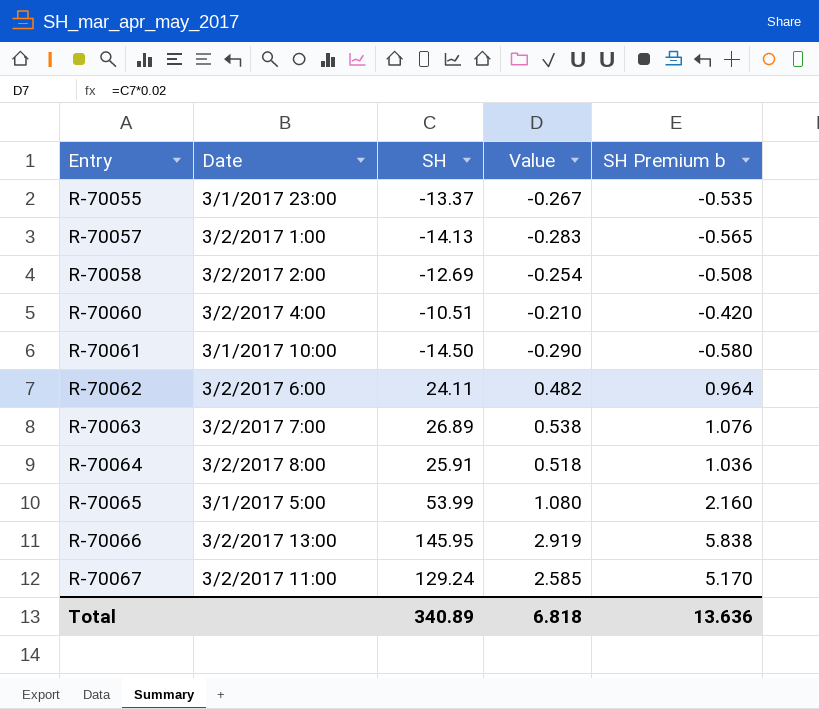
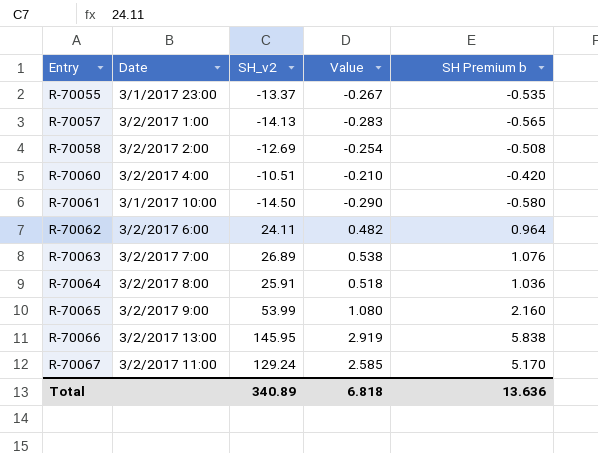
column name: SH -> SH_v2
R-70065 | Date: 3/1/2017 5:00 -> 3/2/2017 9:00

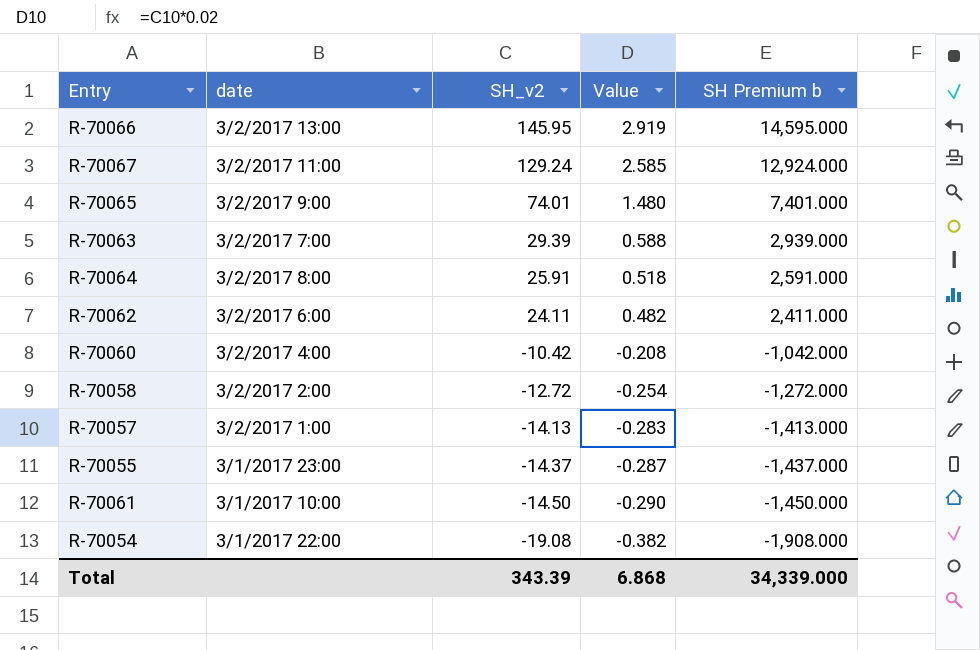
row order: Entry ascending -> SH_v2 descending
column name: Date -> date
column SH Premium b | formula: [SH_v2] * 0.04 -> [SH_v2] * 100
R-70065 | SH_v2: 53.99 -> 74.01
R-70065 | Value: 1.080 -> 1.480
R-70063 | SH_v2: 26.89 -> 29.39
R-70063 | Value: 0.538 -> 0.588
R-70060 | SH_v2: -10.51 -> -10.42
R-70060 | Value: -0.210 -> -0.208
R-70058 | SH_v2: -12.69 -> -12.72
R-70055 | SH_v2: -13.37 -> -14.37
R-70055 | Value: -0.267 -> -0.287
row R-70054: none -> 3/1/2017 22:00 | -19.08 | -0.382 | -1,908.000
Total | SH_v2: 340.89 -> 343.39
Total | Value: 6.818 -> 6.868
Total | SH Premium b: 13.636 -> 34,339.000

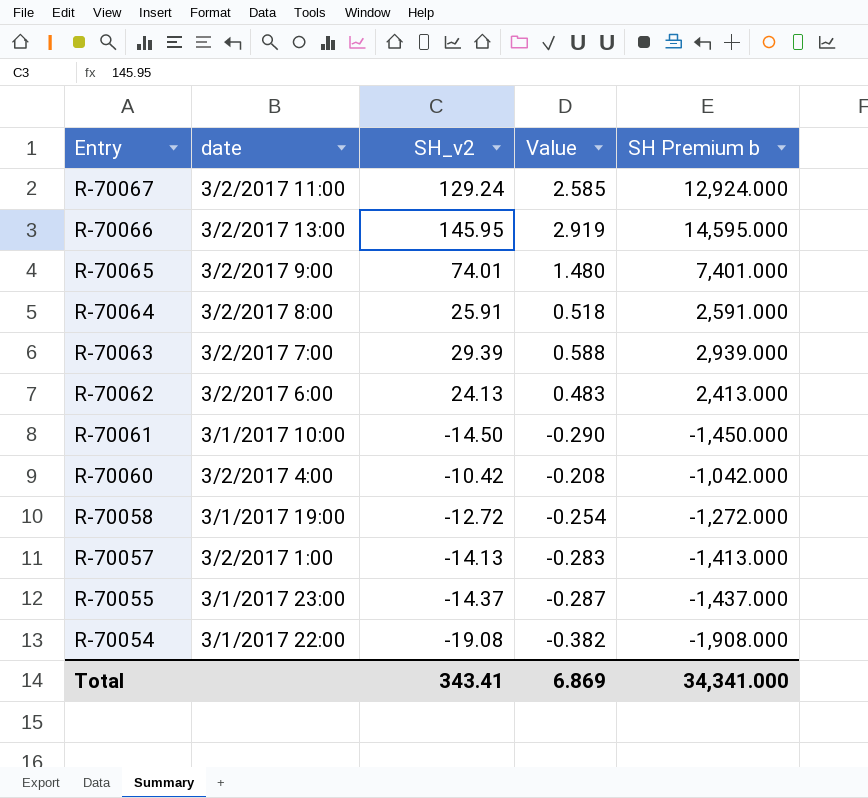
row order: SH_v2 descending -> Entry descending
R-70062 | SH_v2: 24.11 -> 24.13
R-70062 | Value: 0.482 -> 0.483
R-70062 | SH Premium b: 2,411.000 -> 2,413.000
R-70058 | date: 3/2/2017 2:00 -> 3/1/2017 19:00
Total | SH_v2: 343.39 -> 343.41
Total | Value: 6.868 -> 6.869
Total | SH Premium b: 34,339.000 -> 34,341.000

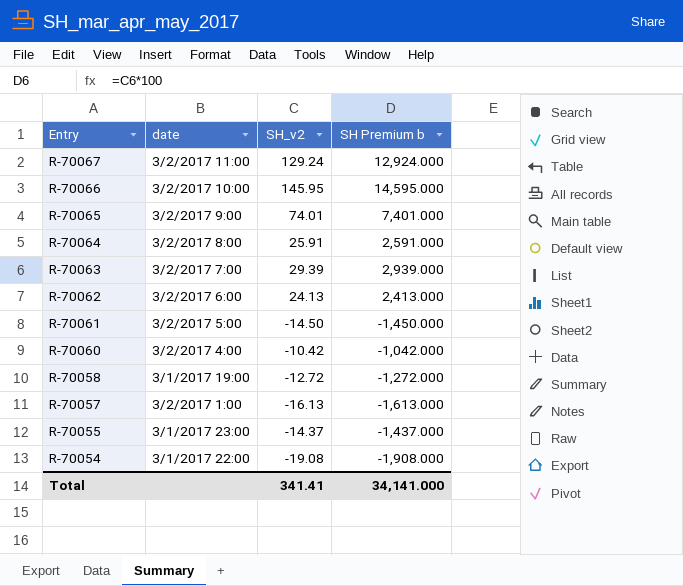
column Value | formula: [SH_v2] * 0.02 -> none
R-70066 | date: 3/2/2017 13:00 -> 3/2/2017 10:00
R-70061 | date: 3/1/2017 10:00 -> 3/2/2017 5:00
R-70057 | SH_v2: -14.13 -> -16.13
R-70057 | SH Premium b: -1,413.000 -> -1,613.000
Total | SH_v2: 343.41 -> 341.41
Total | SH Premium b: 34,341.000 -> 34,141.000

